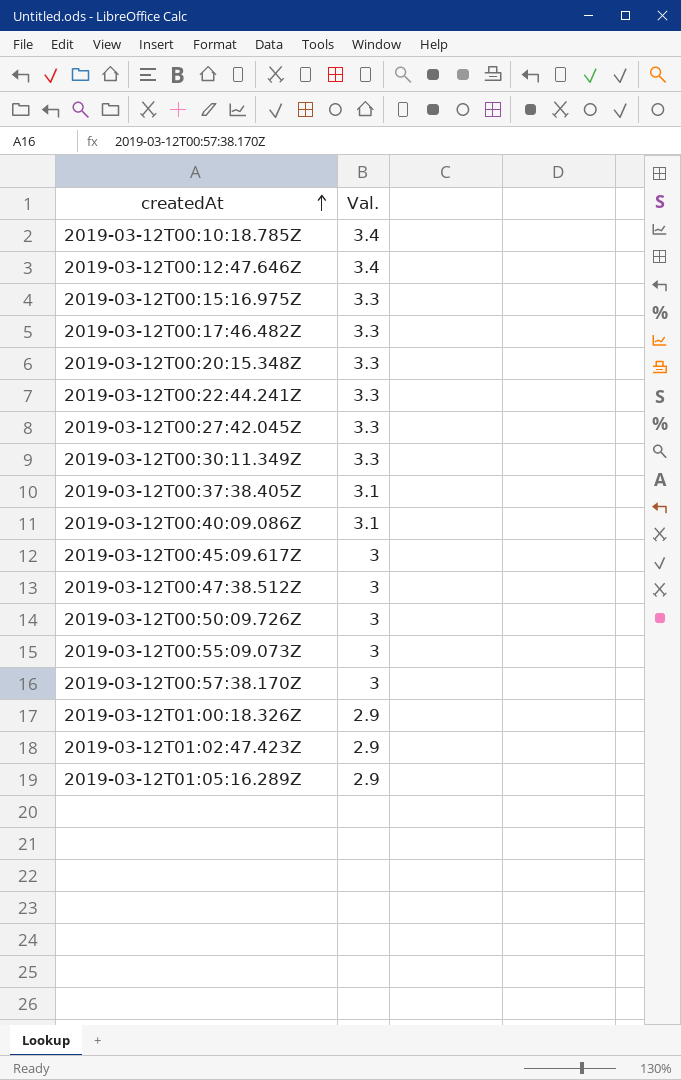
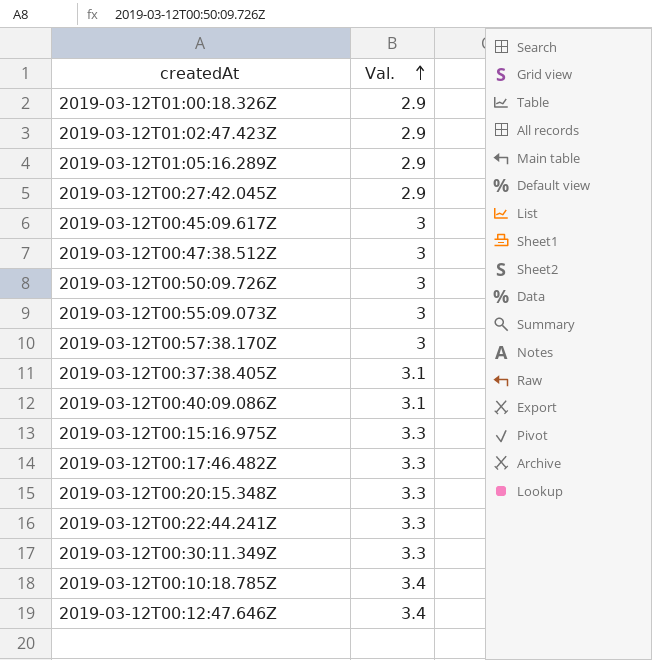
row order: createdAt ascending -> Val. ascending
2019-03-12T00:27:42.045Z | Val.: 3.3 -> 2.9

